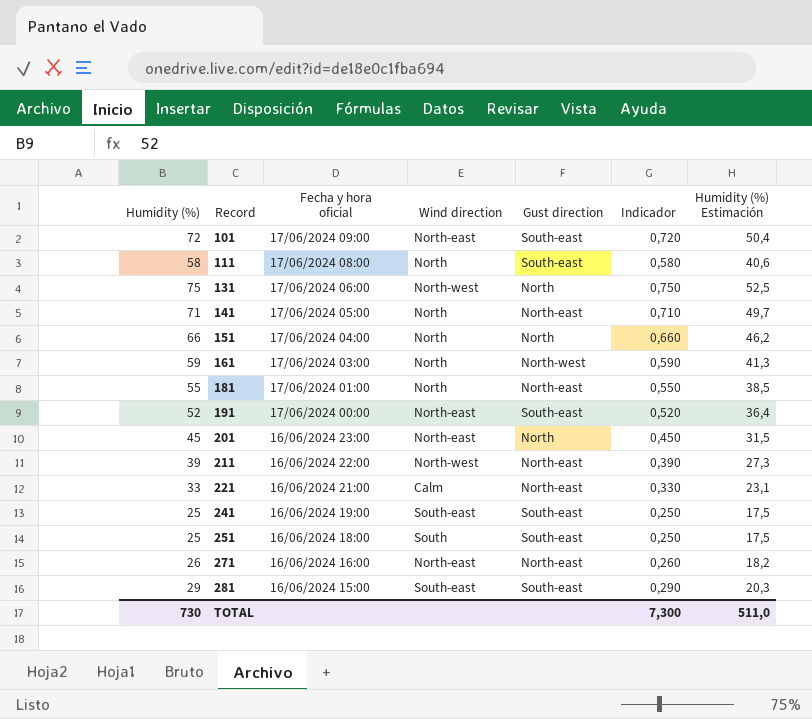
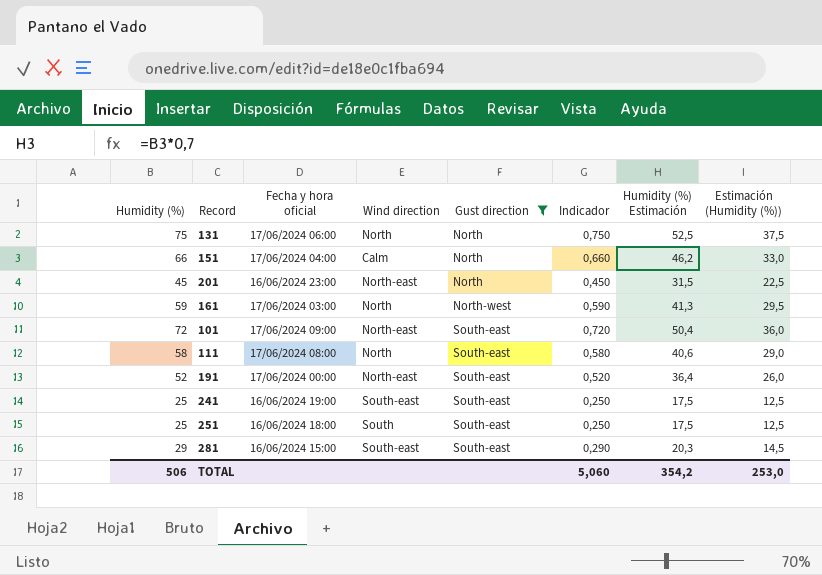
filter: none -> Gust direction != North-east
row order: Record ascending -> Gust direction ascending
column Estimación (Humidity (%)) | formula: none -> [Humidity (%)] * 0,5
131 | Wind direction: North-west -> North
151 | Wind direction: North -> Calm
TOTAL | Humidity (%): 730 -> 506
TOTAL | Indicador: 7,300 -> 5,060
TOTAL | Humidity (%) Estimación: 511,0 -> 354,2

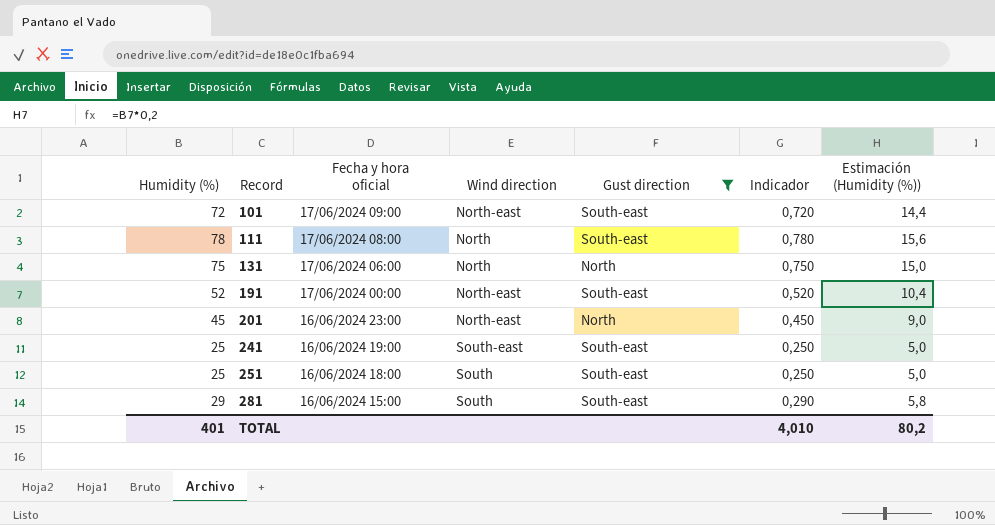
row order: Gust direction ascending -> Record ascending
column Humidity (%) Estimación | formula: [Humidity (%)] * 0,7 -> none
column Estimación (Humidity (%)) | formula: [Humidity (%)] * 0,5 -> [Humidity (%)] * 0,2
row 151: 66 | 17/06/2024 04:00 | Calm | North | 0,660 | 46,2 | 33,0 -> none
row 161: 59 | 17/06/2024 03:00 | North | North-west | 0,590 | 41,3 | 29,5 -> none
111 | Humidity (%): 58 -> 78
111 | Indicador: 0,580 -> 0,780
281 | Wind direction: South-east -> South
TOTAL | Humidity (%): 506 -> 401
TOTAL | Indicador: 5,060 -> 4,010
TOTAL | Estimación (Humidity (%)): 253,0 -> 80,2

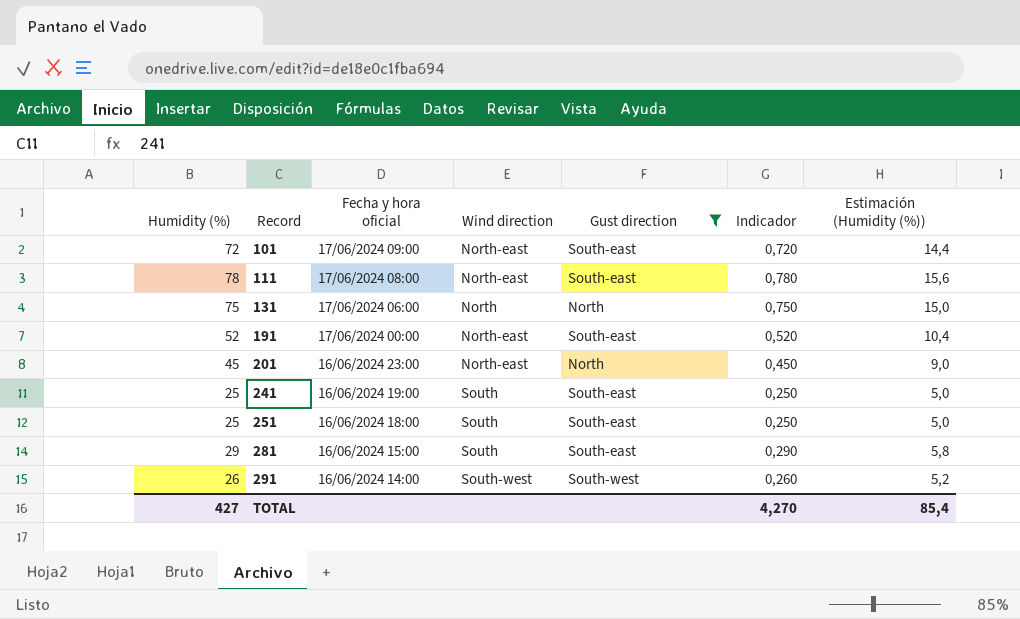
111 | Wind direction: North -> North-east
241 | Wind direction: South-east -> South
row 291: none -> 26 | 16/06/2024 14:00 | South-west | South-west | 0,260 | 5,2
TOTAL | Humidity (%): 401 -> 427
TOTAL | Indicador: 4,010 -> 4,270
TOTAL | Estimación (Humidity (%)): 80,2 -> 85,4

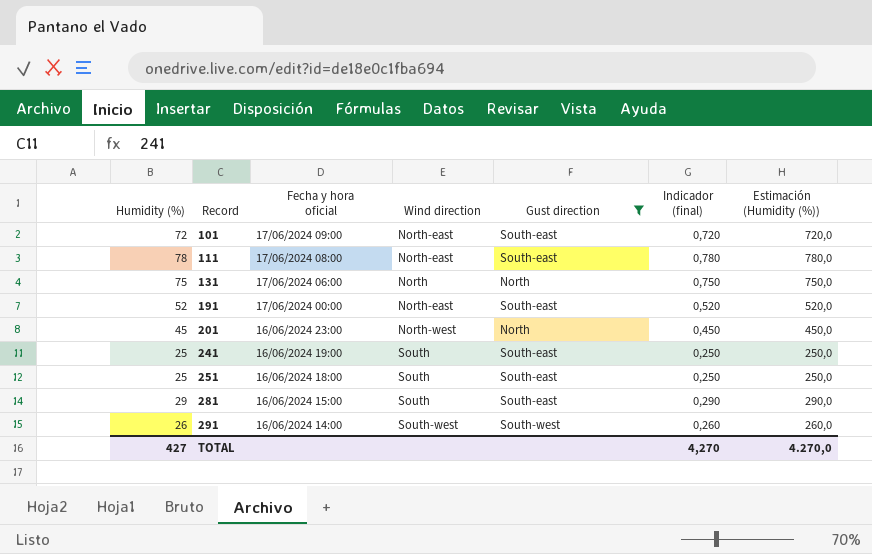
column name: Indicador -> Indicador (final)
column Estimación (Humidity (%)) | formula: [Humidity (%)] * 0,2 -> [Humidity (%)] * 10
201 | Wind direction: North-east -> North-west
TOTAL | Estimación (Humidity (%)): 85,4 -> 4.270,0

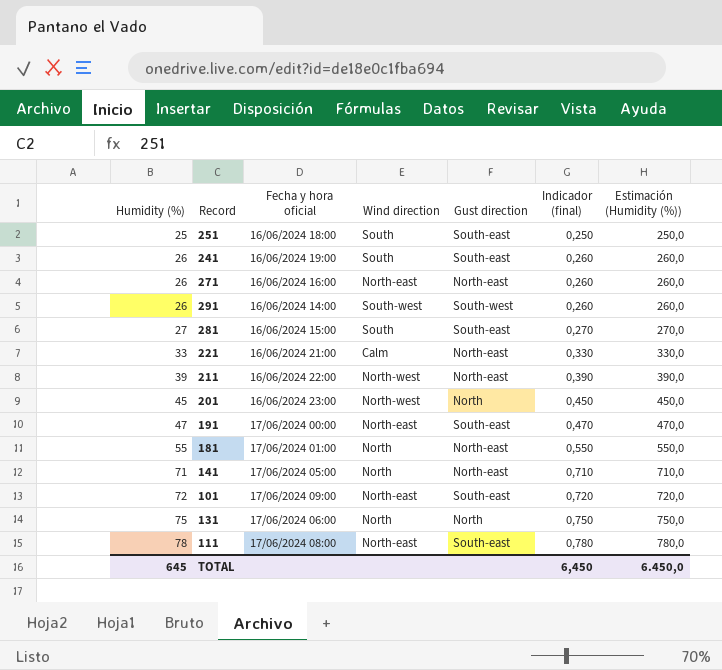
filter: Gust direction != North-east -> none
row order: Record ascending -> Humidity (%) ascending
241 | Humidity (%): 25 -> 26
241 | Indicador (final): 0,250 -> 0,260
241 | Estimación (Humidity (%)): 250,0 -> 260,0
281 | Humidity (%): 29 -> 27
281 | Indicador (final): 0,290 -> 0,270
281 | Estimación (Humidity (%)): 290,0 -> 270,0
191 | Humidity (%): 52 -> 47
191 | Indicador (final): 0,520 -> 0,470
191 | Estimación (Humidity (%)): 520,0 -> 470,0
TOTAL | Humidity (%): 427 -> 645
TOTAL | Indicador (final): 4,270 -> 6,450
TOTAL | Estimación (Humidity (%)): 4.270,0 -> 6.450,0

